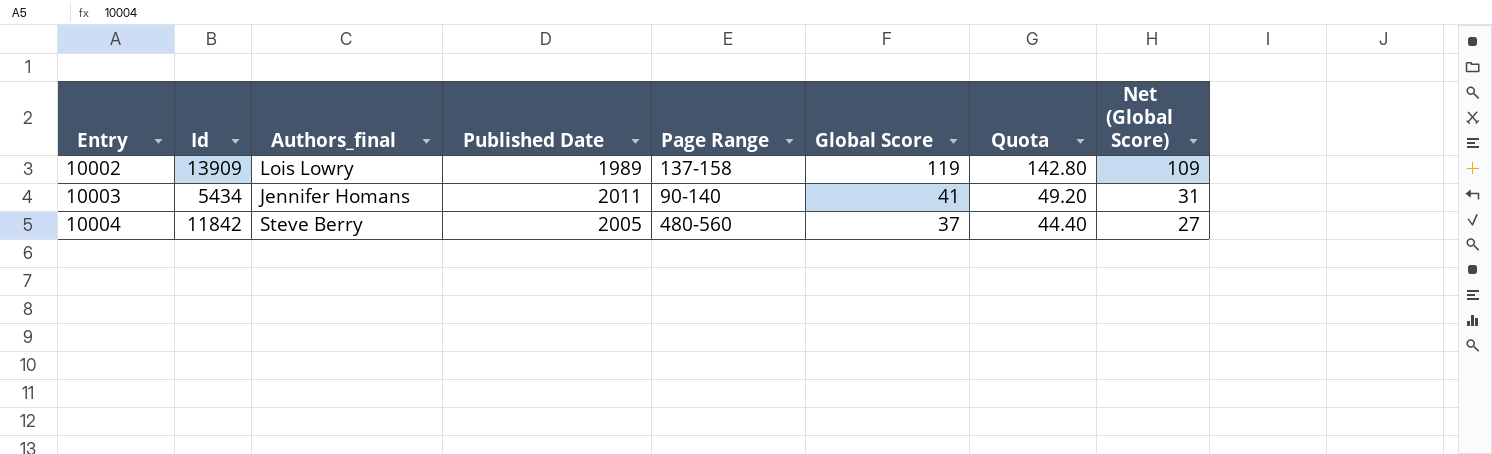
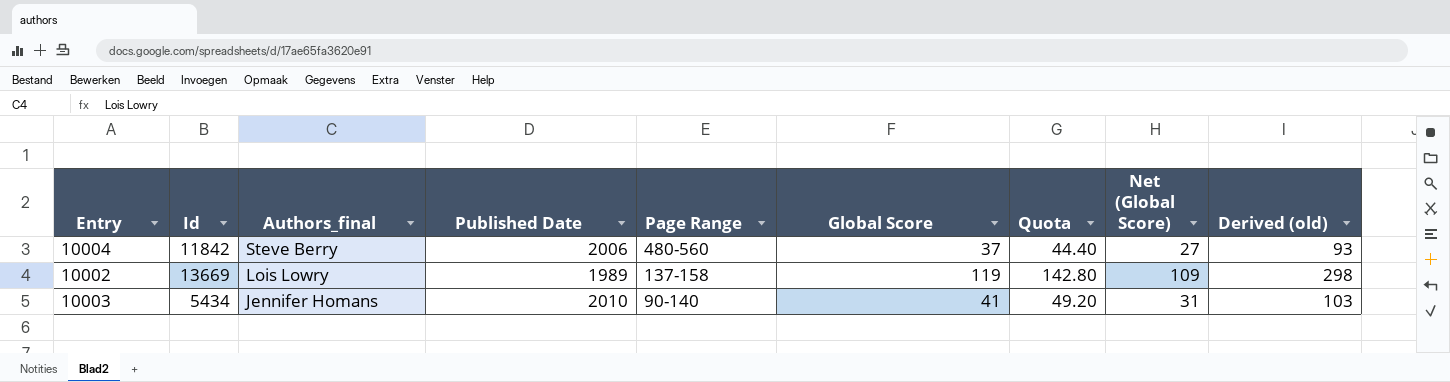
row order: Entry ascending -> Authors_final descending
column Derived (old) | formula: none -> [Global Score] * 2.5
10004 | Published Date: 2005 -> 2006
10002 | Id: 13909 -> 13669
10003 | Published Date: 2011 -> 2010

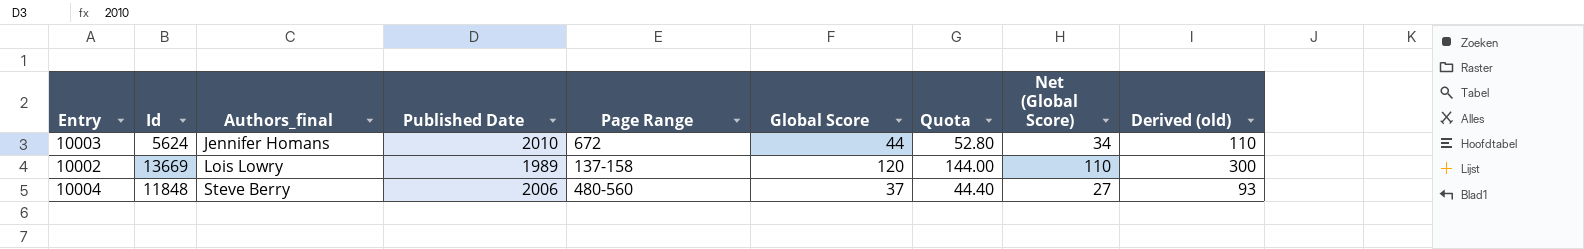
row order: Authors_final descending -> Authors_final ascending
10003 | Id: 5434 -> 5624
10003 | Page Range: 90-140 -> 672
10003 | Global Score: 41 -> 44
10003 | Quota: 49.20 -> 52.80
10003 | Net (Global Score): 31 -> 34
10003 | Derived (old): 103 -> 110
10002 | Global Score: 119 -> 120
10002 | Quota: 142.80 -> 144.00
10002 | Net (Global Score): 109 -> 110
10002 | Derived (old): 298 -> 300
10004 | Id: 11842 -> 11848

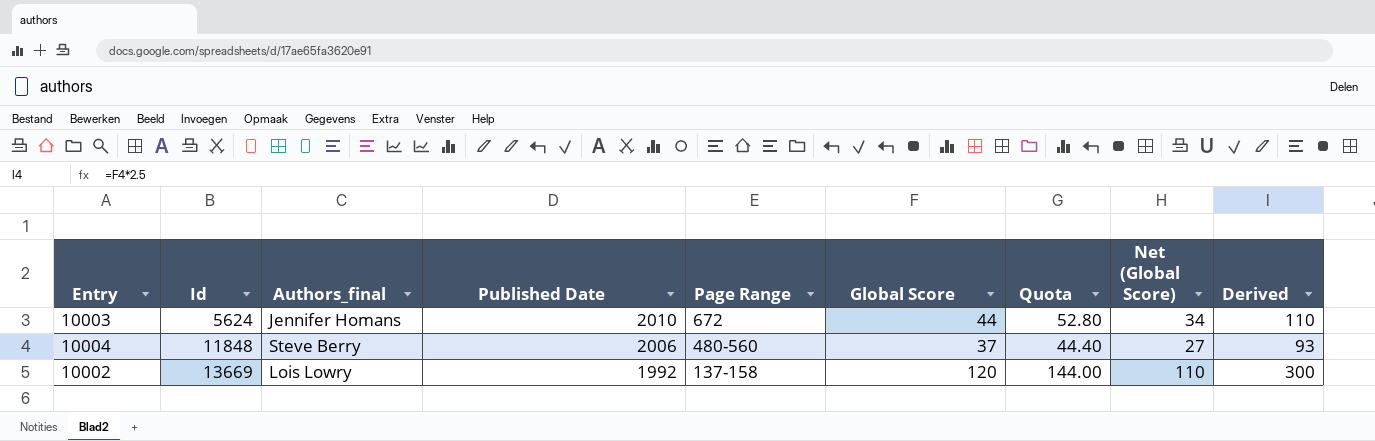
row order: Authors_final ascending -> Id ascending
column name: Derived (old) -> Derived
10002 | Published Date: 1989 -> 1992

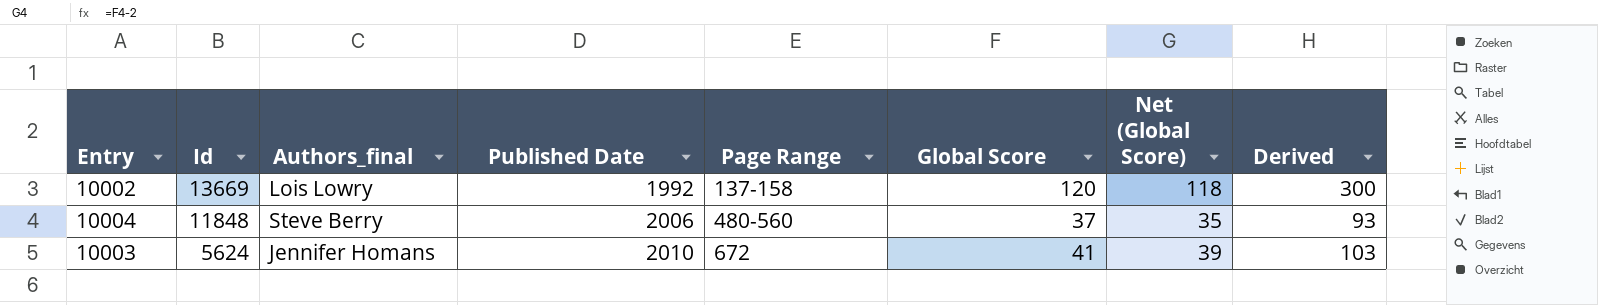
row order: Id ascending -> Id descending
column Quota | formula: [Global Score] * 1.2 -> none
column Net (Global Score) | formula: [Global Score] - 10 -> [Global Score] - 2
10003 | Global Score: 44 -> 41
10003 | Derived: 110 -> 103

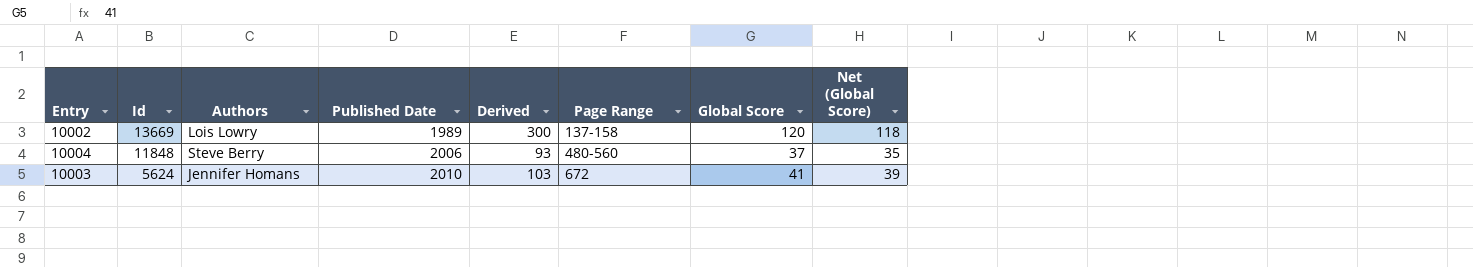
column name: Authors_final -> Authors
column Derived | position: 8 -> 5
10002 | Published Date: 1992 -> 1989

